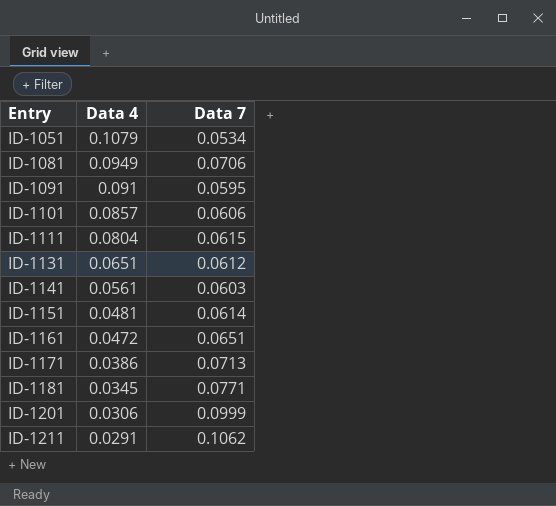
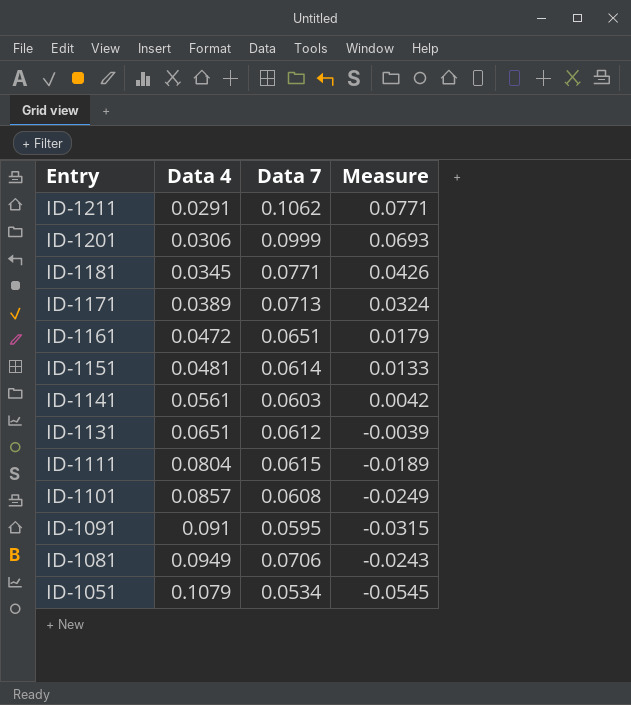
row order: Entry ascending -> Entry descending
column Measure | formula: none -> [Data 7] - [Data 4]
ID-1171 | Data 4: 0.0386 -> 0.0389
ID-1101 | Data 7: 0.0606 -> 0.0608

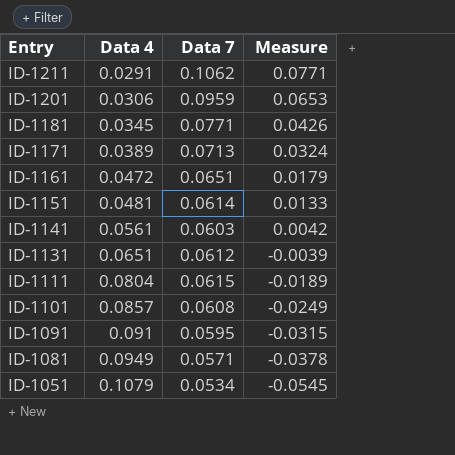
ID-1201 | Data 7: 0.0999 -> 0.0959
ID-1201 | Measure: 0.0693 -> 0.0653
ID-1081 | Data 7: 0.0706 -> 0.0571
ID-1081 | Measure: -0.0243 -> -0.0378

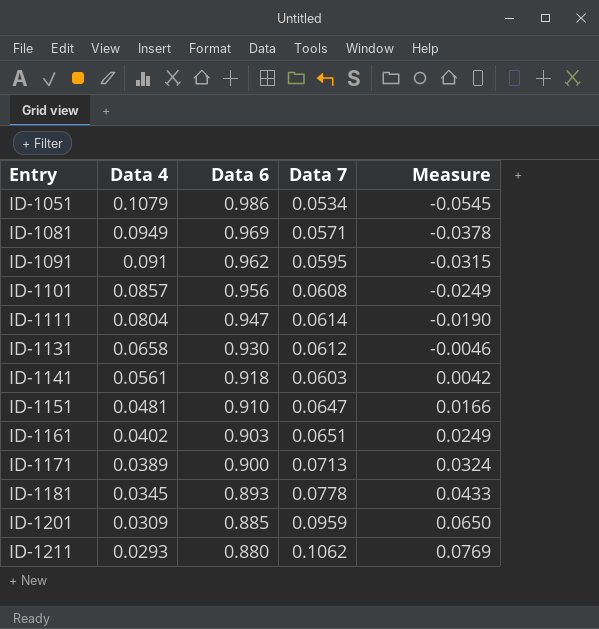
row order: Entry descending -> Entry ascending
column Data 6 | position: none -> 3
ID-1111 | Data 7: 0.0615 -> 0.0614
ID-1111 | Measure: -0.0189 -> -0.0190
ID-1131 | Data 4: 0.0651 -> 0.0658
ID-1131 | Measure: -0.0039 -> -0.0046
ID-1151 | Data 7: 0.0614 -> 0.0647
ID-1151 | Measure: 0.0133 -> 0.0166
ID-1161 | Data 4: 0.0472 -> 0.0402
ID-1161 | Measure: 0.0179 -> 0.0249
ID-1181 | Data 7: 0.0771 -> 0.0778
ID-1181 | Measure: 0.0426 -> 0.0433
ID-1201 | Data 4: 0.0306 -> 0.0309
ID-1201 | Measure: 0.0653 -> 0.0650
ID-1211 | Data 4: 0.0291 -> 0.0293
ID-1211 | Measure: 0.0771 -> 0.0769

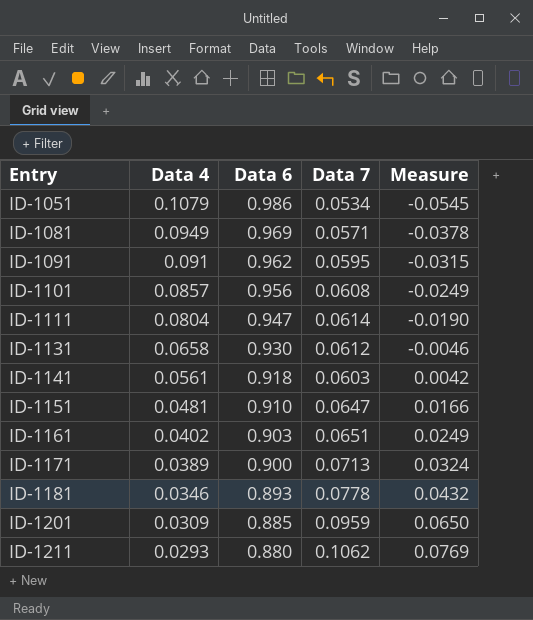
ID-1181 | Data 4: 0.0345 -> 0.0346
ID-1181 | Measure: 0.0433 -> 0.0432

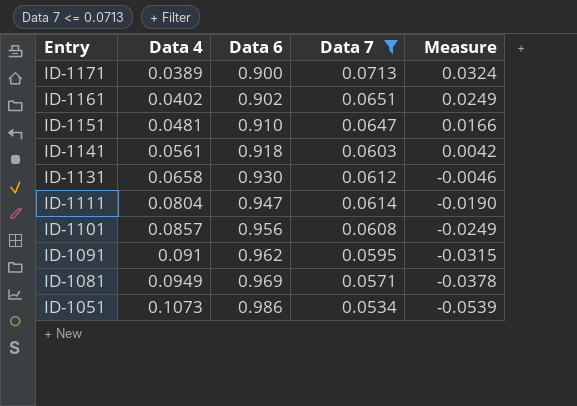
filter: none -> Data 7 <= 0.0713
row order: Entry ascending -> Entry descending
ID-1161 | Data 6: 0.903 -> 0.902
ID-1051 | Data 4: 0.1079 -> 0.1073
ID-1051 | Measure: -0.0545 -> -0.0539

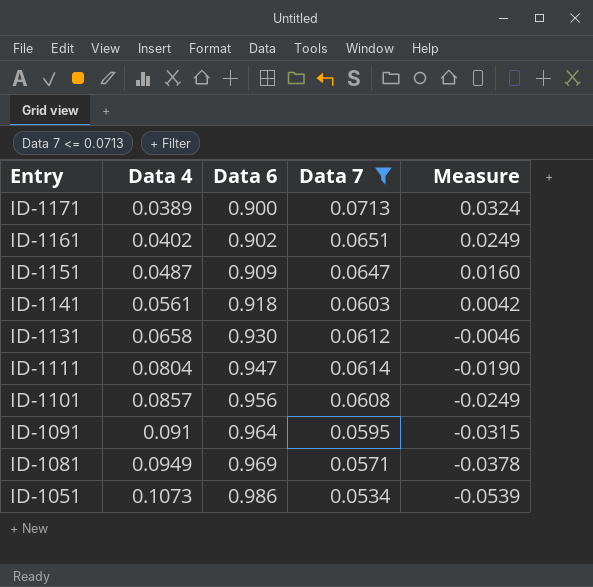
ID-1151 | Data 4: 0.0481 -> 0.0487
ID-1151 | Data 6: 0.910 -> 0.909
ID-1151 | Measure: 0.0166 -> 0.0160
ID-1091 | Data 6: 0.962 -> 0.964

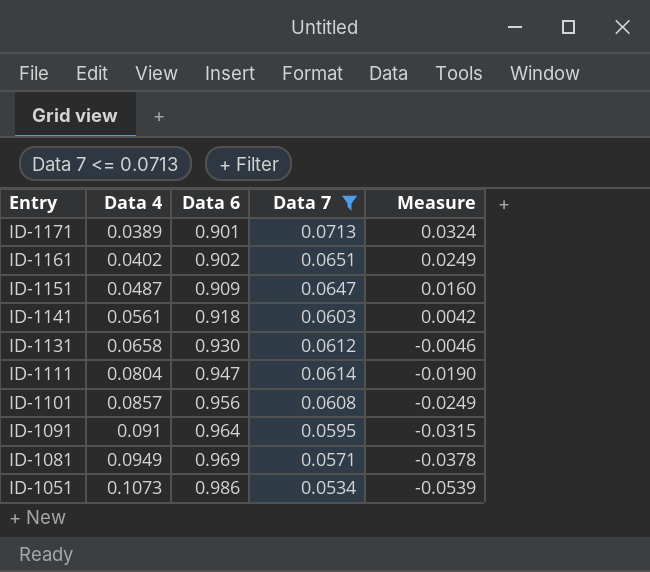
ID-1171 | Data 6: 0.900 -> 0.901

